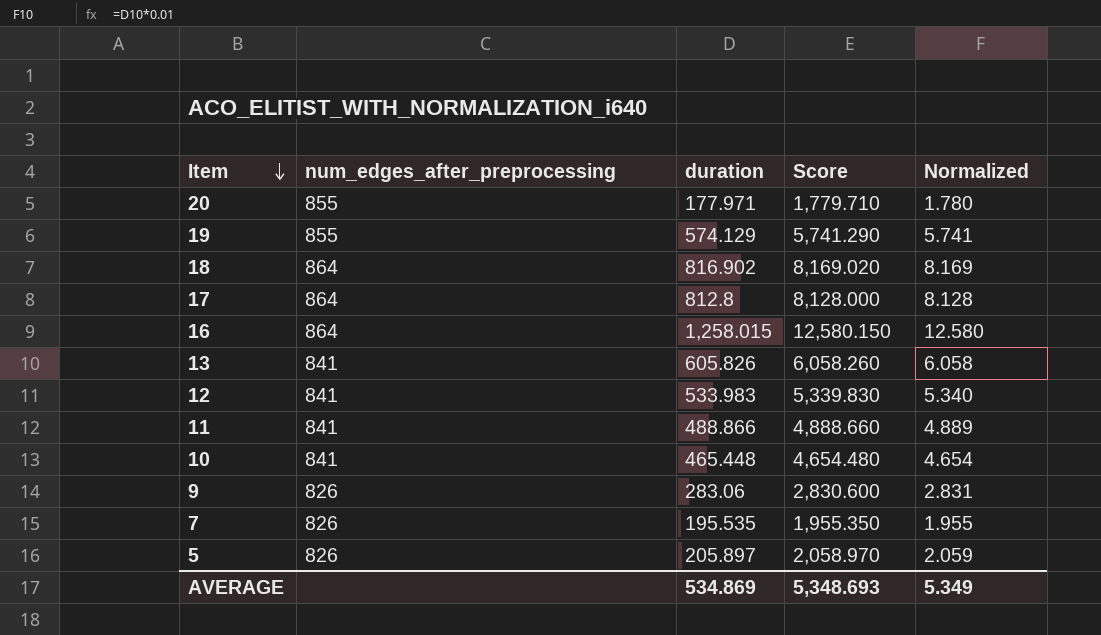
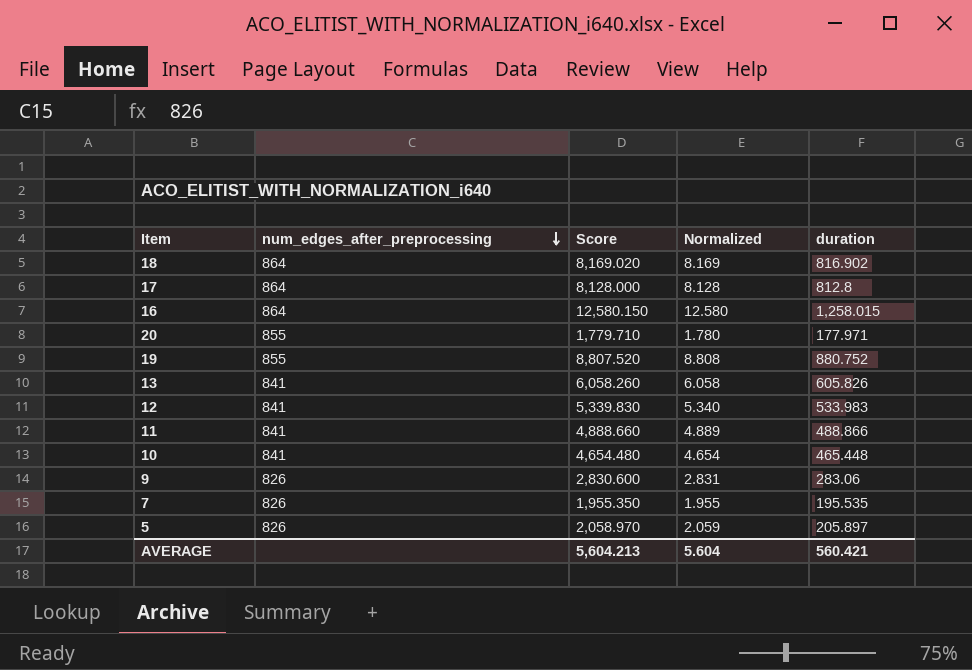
row order: Item descending -> num_edges_after_preprocessing descending
column duration | position: 3 -> 5
19 | Score: 5,741.290 -> 8,807.520
19 | Normalized: 5.741 -> 8.808
19 | duration: 574.129 -> 880.752
AVERAGE | Score: 5,348.693 -> 5,604.213
AVERAGE | Normalized: 5.349 -> 5.604
AVERAGE | duration: 534.869 -> 560.421

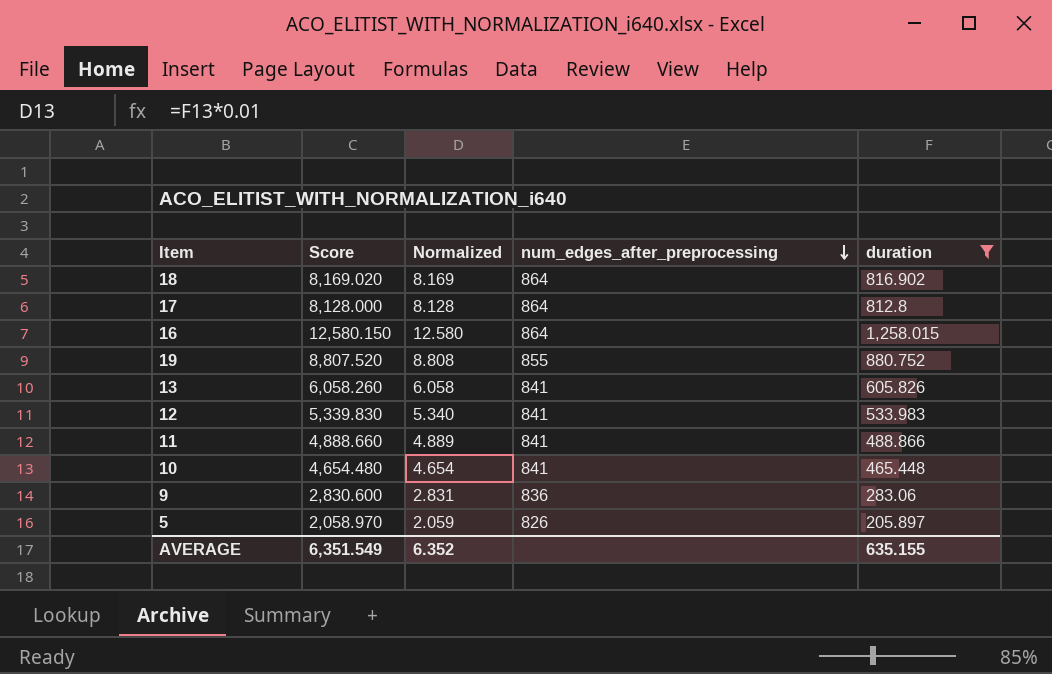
filter: none -> duration >= 205.897
column num_edges_after_preprocessing | position: 2 -> 4
9 | num_edges_after_preprocessing: 826 -> 836
AVERAGE | Score: 5,604.213 -> 6,351.549
AVERAGE | Normalized: 5.604 -> 6.352
AVERAGE | duration: 560.421 -> 635.155

